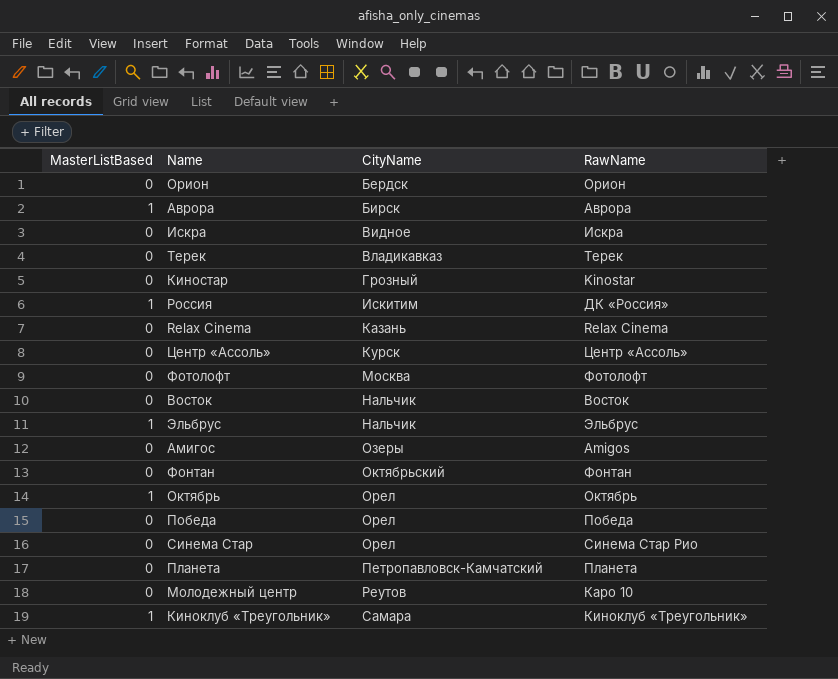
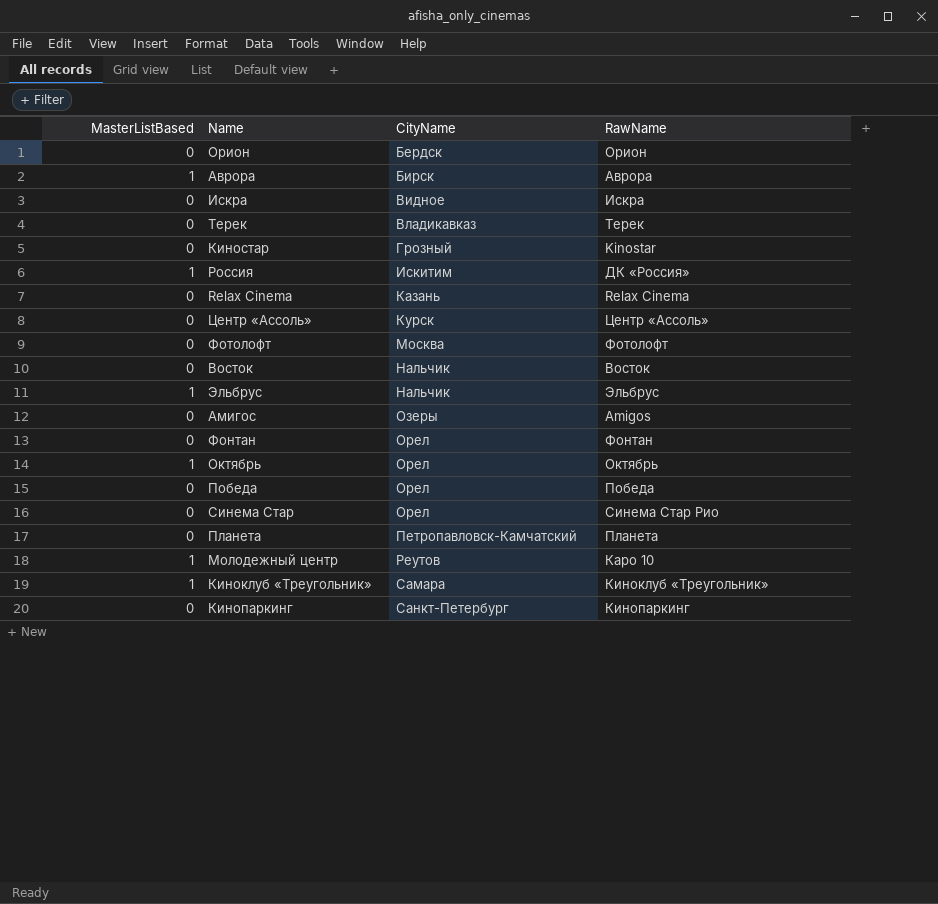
Фонтан | CityName: Октябрьский -> Орел
Молодежный центр | MasterListBased: 0 -> 1
row Кинопаркинг: none -> 0 | Санкт-Петербург | Кинопаркинг

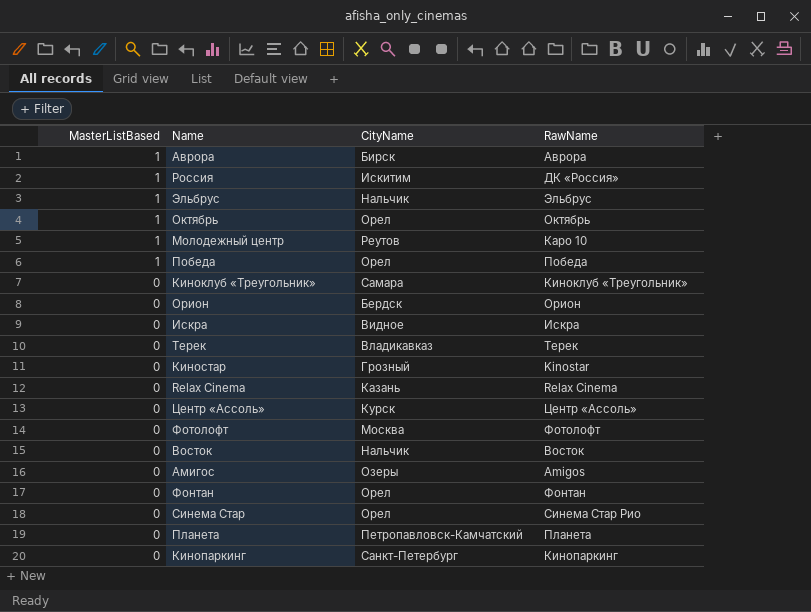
row order: CityName ascending -> MasterListBased descending
Победа | MasterListBased: 0 -> 1
Киноклуб «Треугольник» | MasterListBased: 1 -> 0

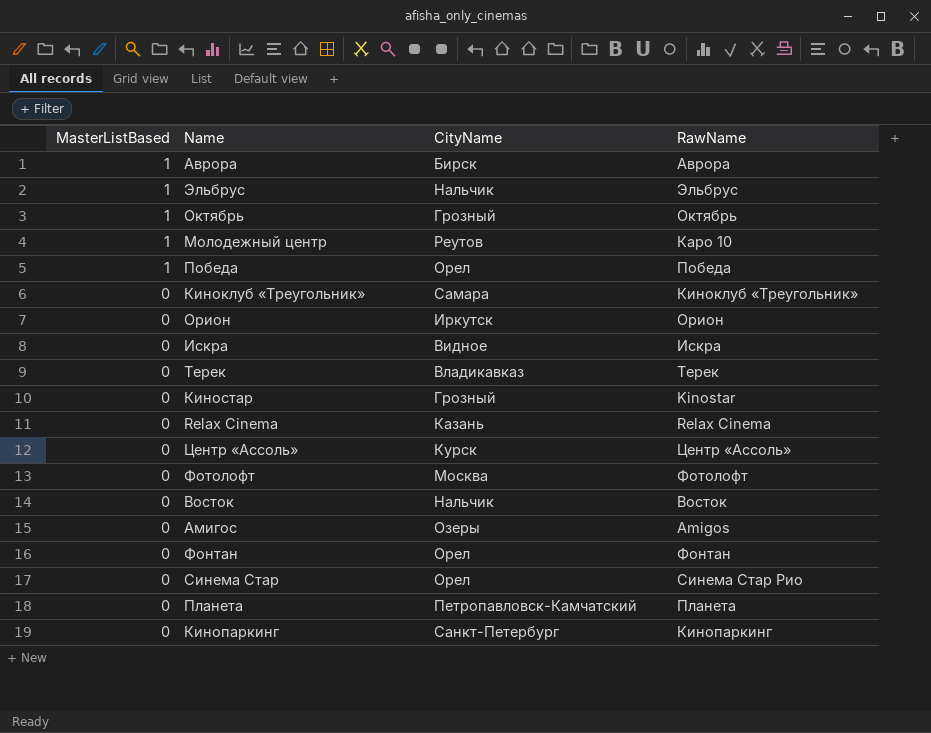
row Россия: 1 | Искитим | ДК «Россия» -> none
Октябрь | CityName: Орел -> Грозный
Орион | CityName: Бердск -> Иркутск

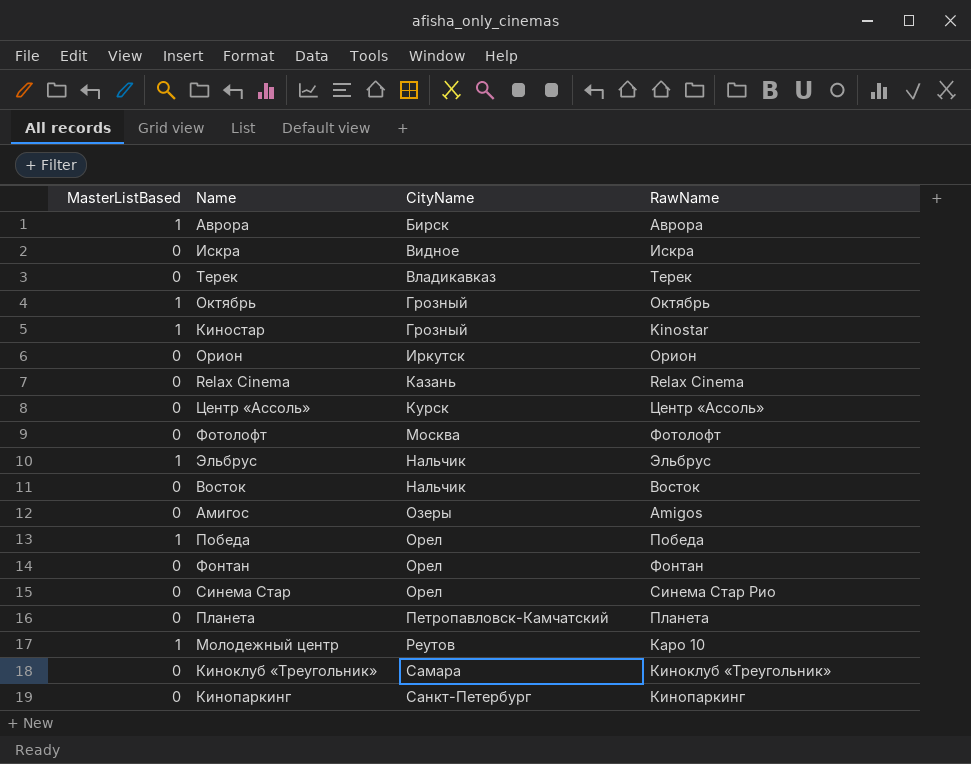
row order: MasterListBased descending -> CityName ascending
Киностар | MasterListBased: 0 -> 1

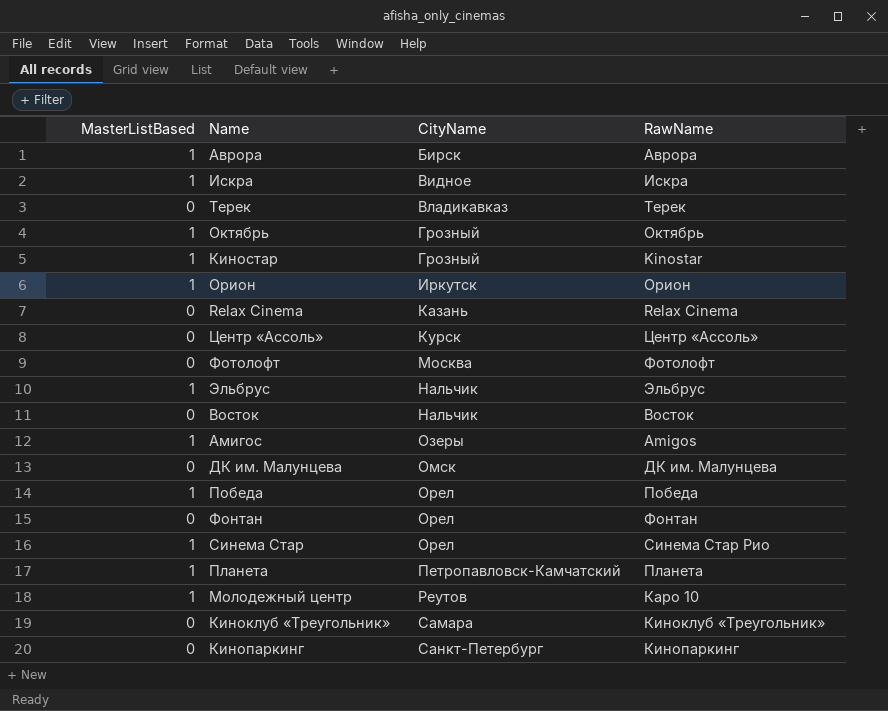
Искра | MasterListBased: 0 -> 1
Орион | MasterListBased: 0 -> 1
Амигос | MasterListBased: 0 -> 1
row ДК им. Малунцева: none -> 0 | Омск | ДК им. Малунцева
Синема Стар | MasterListBased: 0 -> 1
Планета | MasterListBased: 0 -> 1

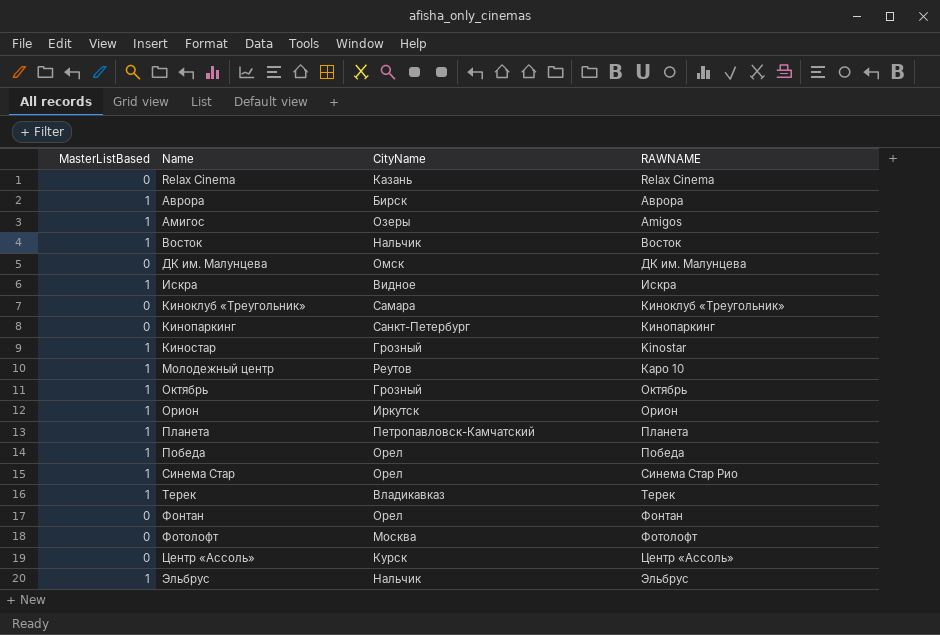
row order: CityName ascending -> Name ascending
column name: RawName -> RAWNAME
Восток | MasterListBased: 0 -> 1
Терек | MasterListBased: 0 -> 1

